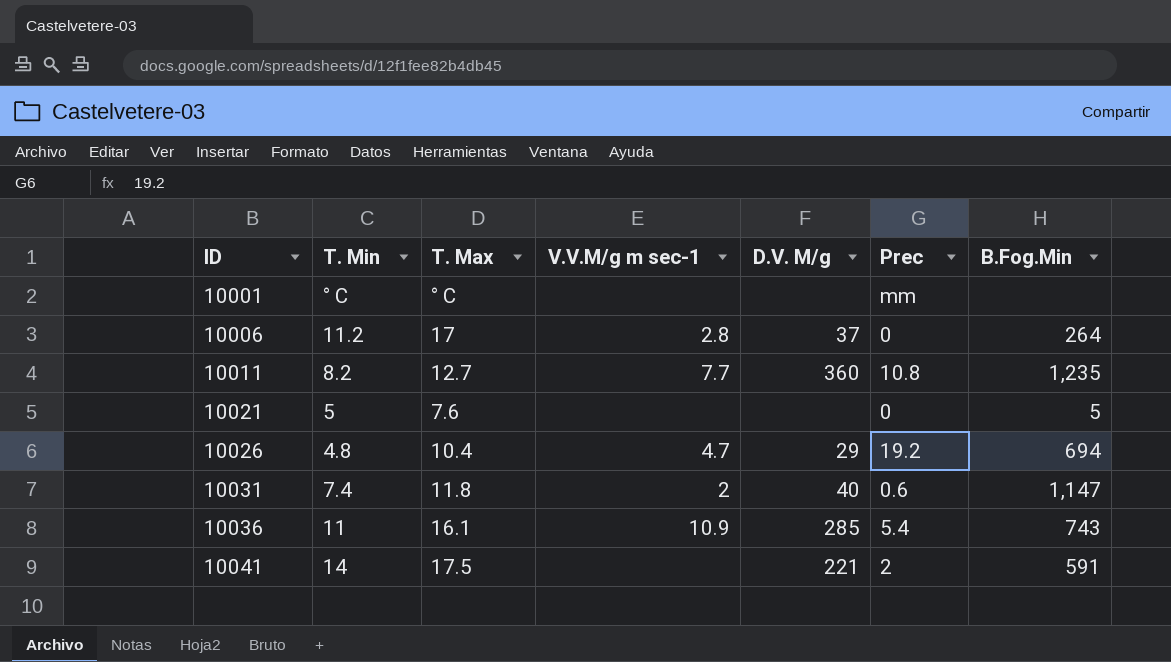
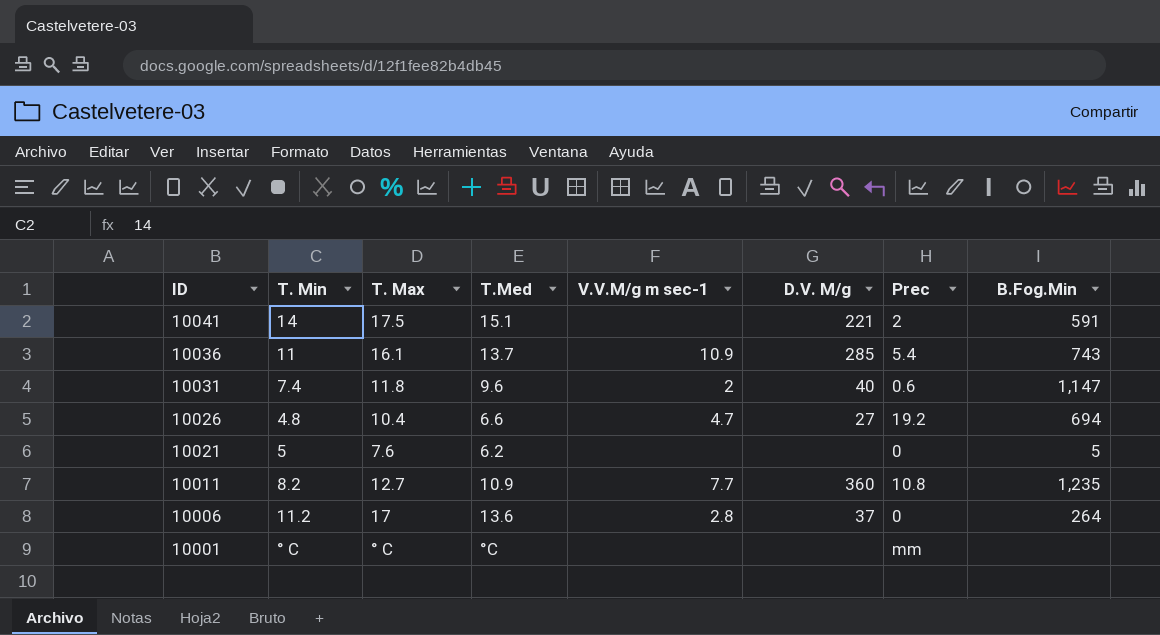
row order: ID ascending -> ID descending
column T.Med | position: none -> 4
10026 | D.V. M/g: 29 -> 27

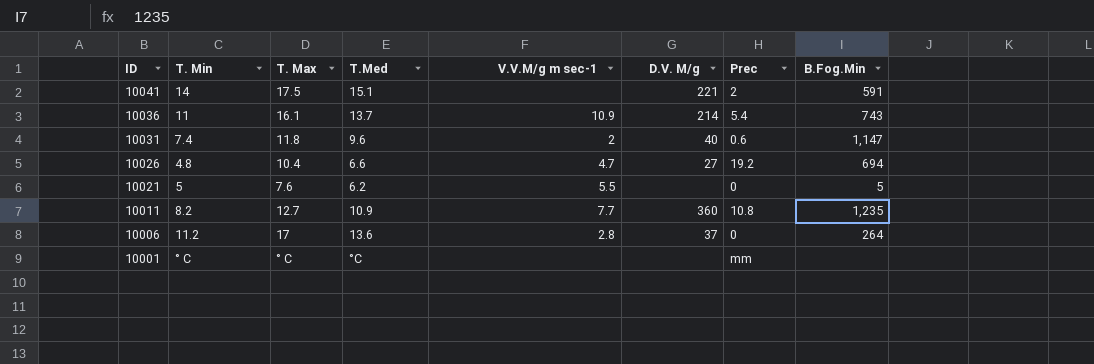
10036 | D.V. M/g: 285 -> 214
10021 | V.V.M/g m sec-1: none -> 5.5

